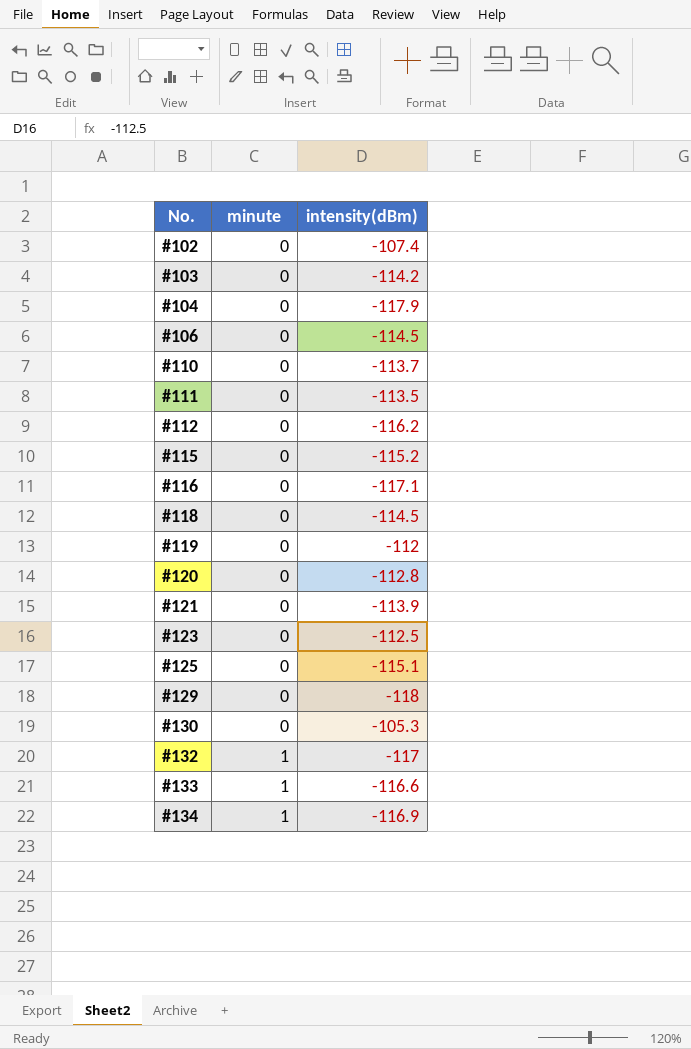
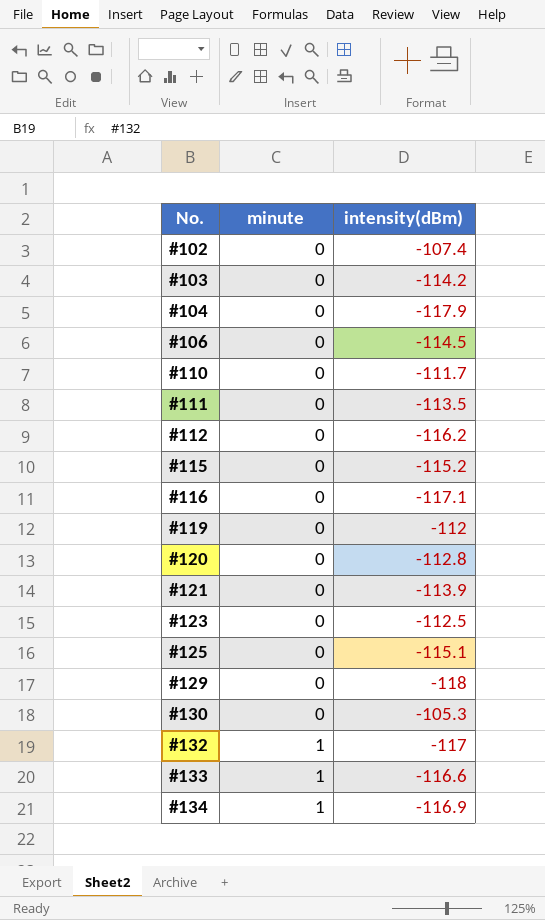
row #118: 0 | -114.5 -> none
#110 | intensity(dBm): -113.7 -> -111.7

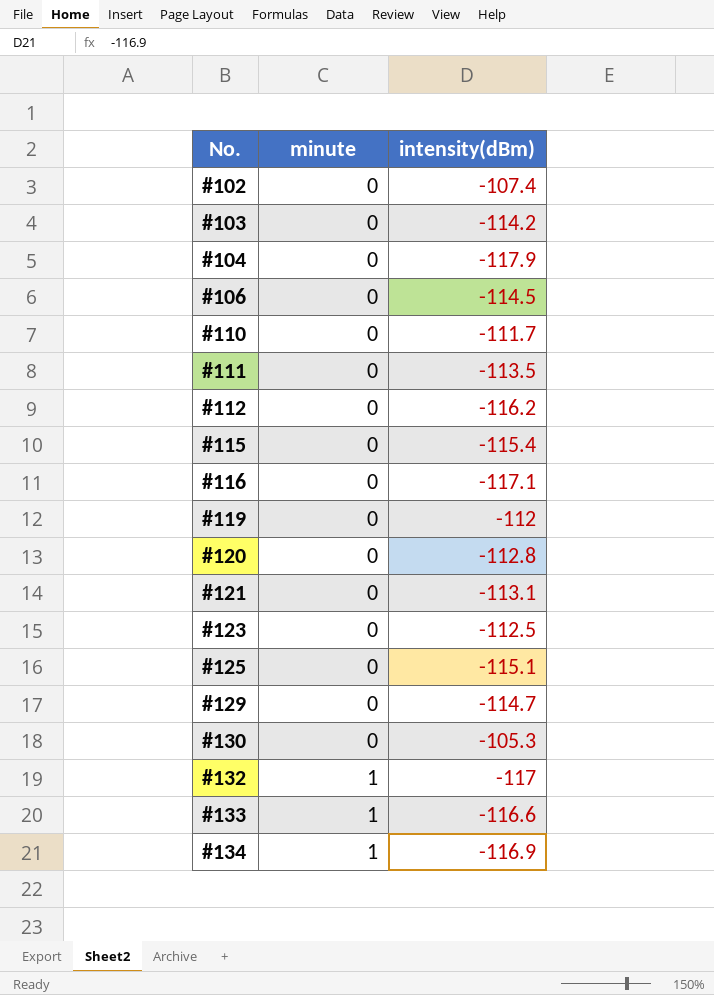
#115 | intensity(dBm): -115.2 -> -115.4
#121 | intensity(dBm): -113.9 -> -113.1
#129 | intensity(dBm): -118 -> -114.7

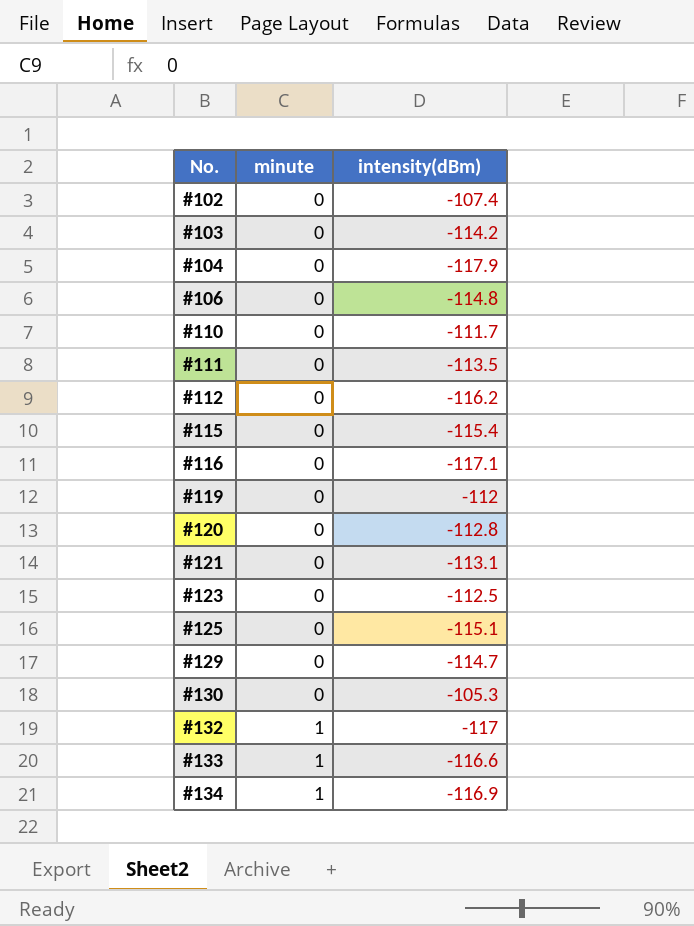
#106 | intensity(dBm): -114.5 -> -114.8

